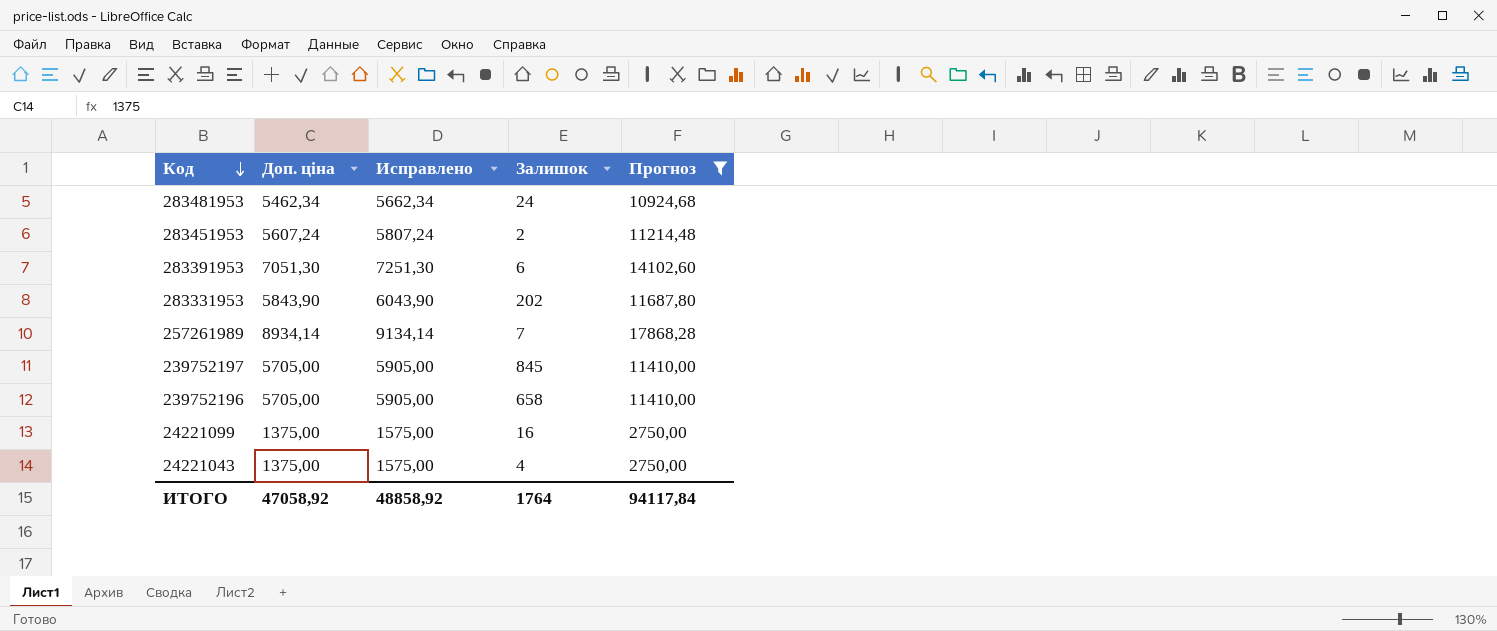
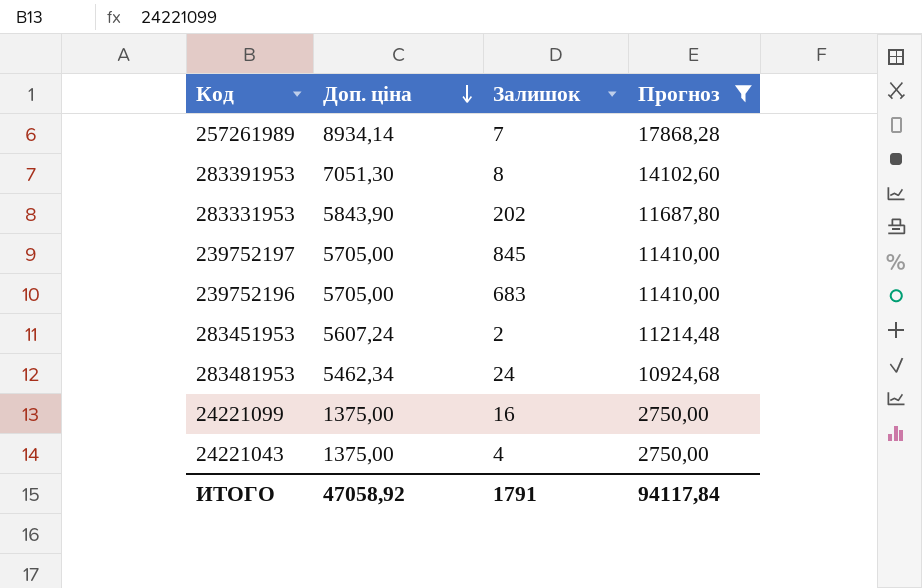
row order: Код descending -> Доп. ціна descending
column Исправлено | formula: [Доп. ціна] + 200 -> none
283391953 | Залишок: 6 -> 8
239752196 | Залишок: 658 -> 683
ИТОГО | Залишок: 1764 -> 1791

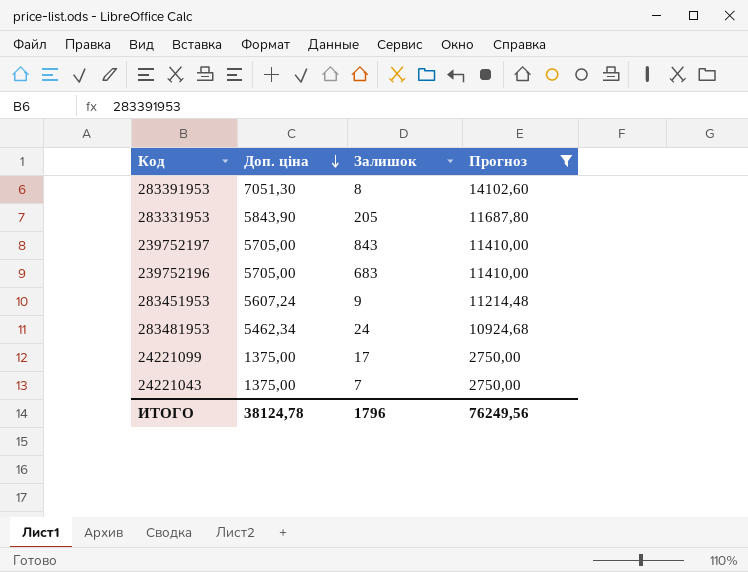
row 257261989: 8934,14 | 7 | 17868,28 -> none
283331953 | Залишок: 202 -> 205
239752197 | Залишок: 845 -> 843
283451953 | Залишок: 2 -> 9
24221099 | Залишок: 16 -> 17
24221043 | Залишок: 4 -> 7
ИТОГО | Доп. ціна: 47058,92 -> 38124,78
ИТОГО | Залишок: 1791 -> 1796
ИТОГО | Прогноз: 94117,84 -> 76249,56

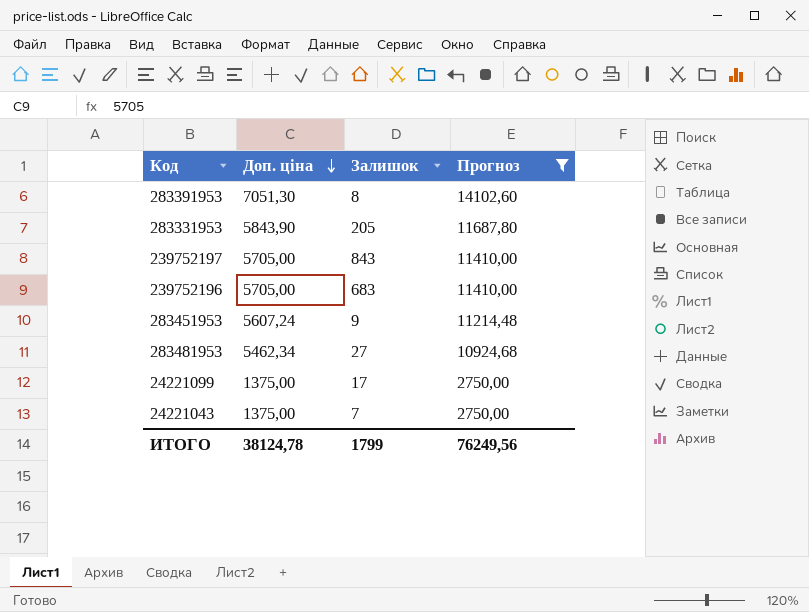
283481953 | Залишок: 24 -> 27
ИТОГО | Залишок: 1796 -> 1799

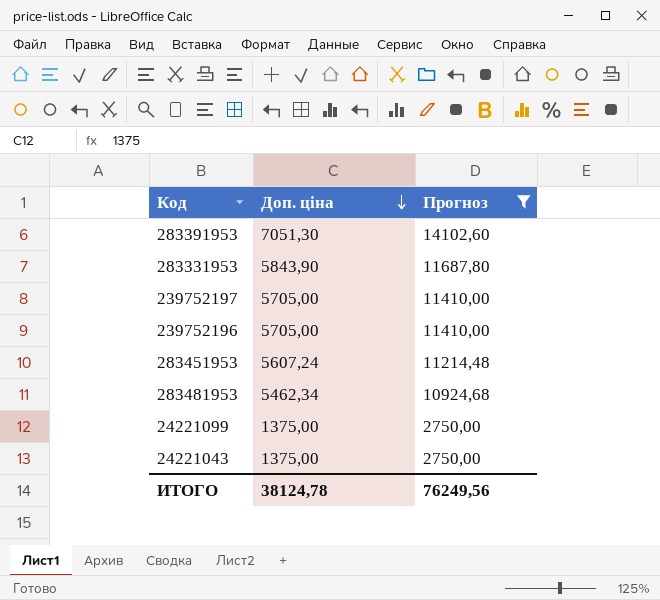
column Залишок | position: 3 -> none

